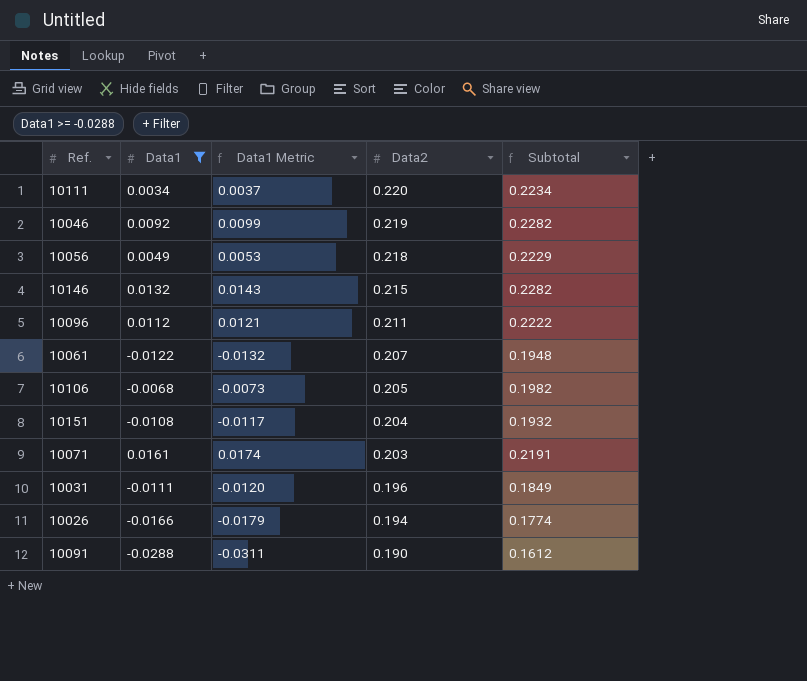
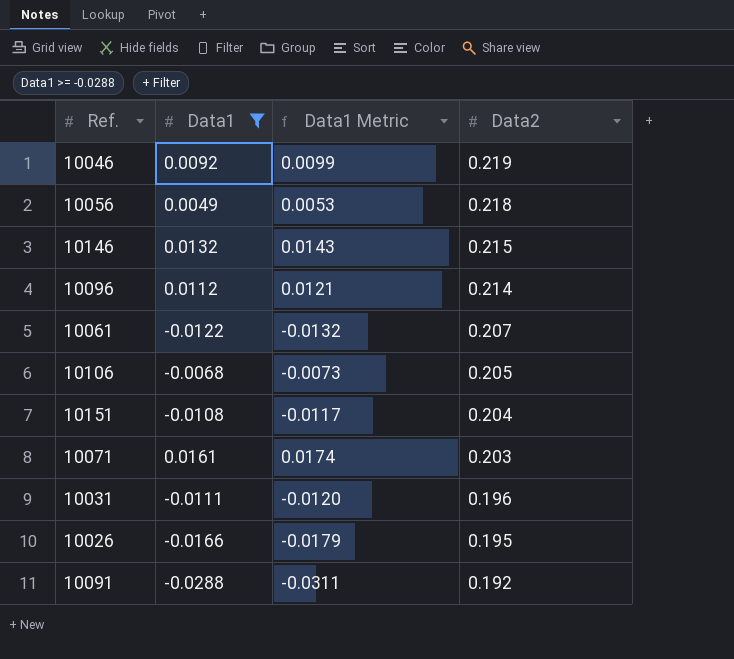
column Subtotal | formula: [Data1] + [Data2] -> none
row 10111: 0.0034 | 0.0037 | 0.220 | 0.2234 -> none
10096 | Data2: 0.211 -> 0.214
10026 | Data2: 0.194 -> 0.195
10091 | Data2: 0.190 -> 0.192

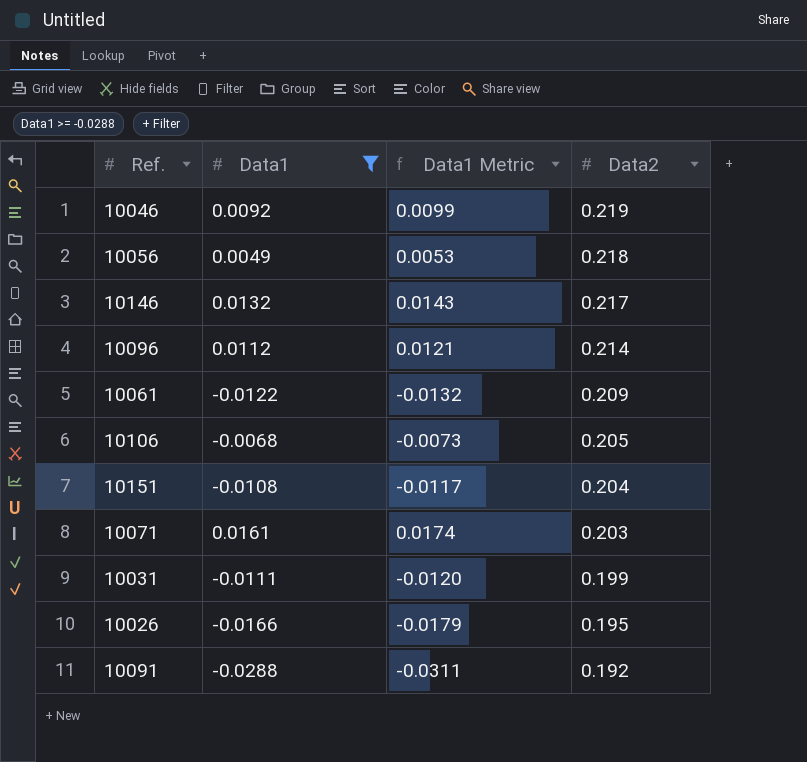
10146 | Data2: 0.215 -> 0.217
10061 | Data2: 0.207 -> 0.209
10031 | Data2: 0.196 -> 0.199

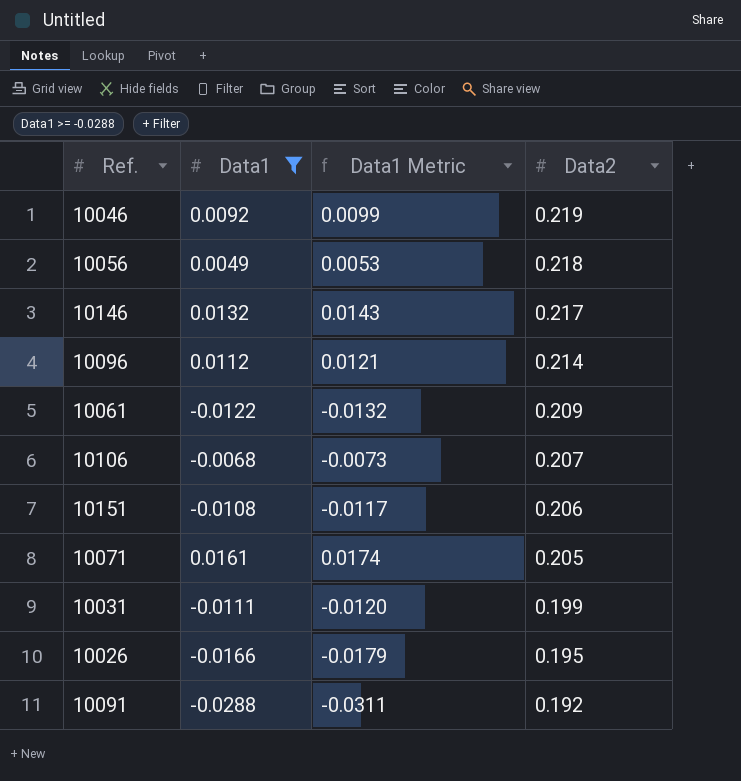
10106 | Data2: 0.205 -> 0.207
10151 | Data2: 0.204 -> 0.206
10071 | Data2: 0.203 -> 0.205

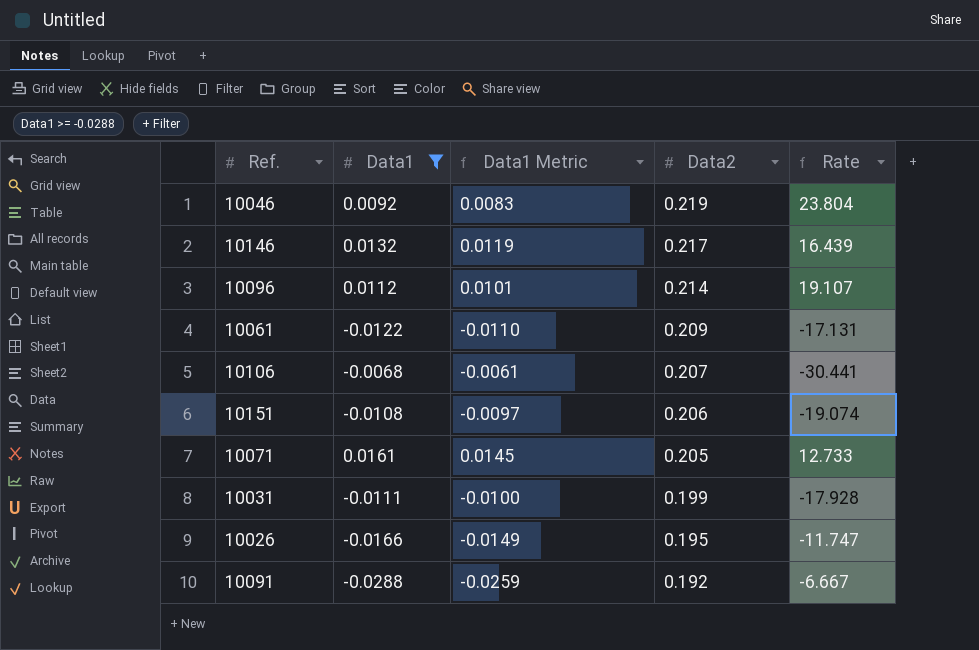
column Data1 Metric | formula: [Data1] * 1.08 -> [Data1] * 0.9
column Rate | formula: none -> [Data2] / [Data1]
row 10056: 0.0049 | 0.0053 | 0.218 -> none

